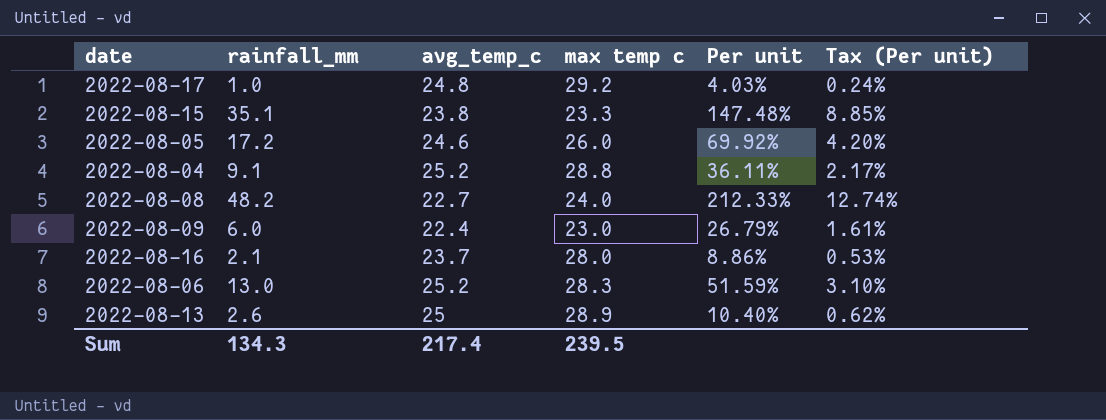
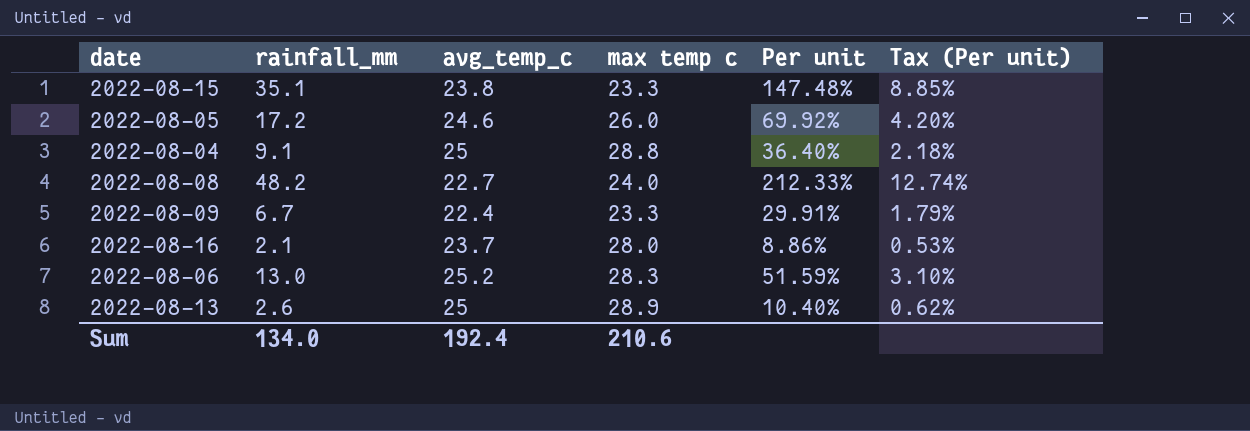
row 2022-08-17: 1.0 | 24.8 | 29.2 | 4.03% | 0.24% -> none
2022-08-04 | avg_temp_c: 25.2 -> 25
2022-08-04 | Per unit: 36.11% -> 36.40%
2022-08-04 | Tax (Per unit): 2.17% -> 2.18%
2022-08-09 | rainfall_mm: 6.0 -> 6.7
2022-08-09 | max temp c: 23.0 -> 23.3
2022-08-09 | Per unit: 26.79% -> 29.91%
2022-08-09 | Tax (Per unit): 1.61% -> 1.79%
Sum | rainfall_mm: 134.3 -> 134.0
Sum | avg_temp_c: 217.4 -> 192.4
Sum | max temp c: 239.5 -> 210.6

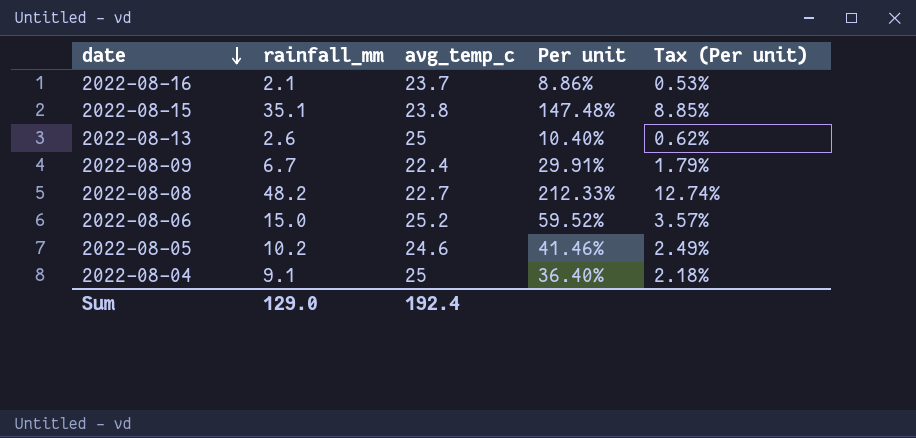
row order: none -> date descending
column max temp c | position: 4 -> none
2022-08-06 | rainfall_mm: 13.0 -> 15.0
2022-08-06 | Per unit: 51.59% -> 59.52%
2022-08-06 | Tax (Per unit): 3.10% -> 3.57%
2022-08-05 | rainfall_mm: 17.2 -> 10.2
2022-08-05 | Per unit: 69.92% -> 41.46%
2022-08-05 | Tax (Per unit): 4.20% -> 2.49%
Sum | rainfall_mm: 134.0 -> 129.0

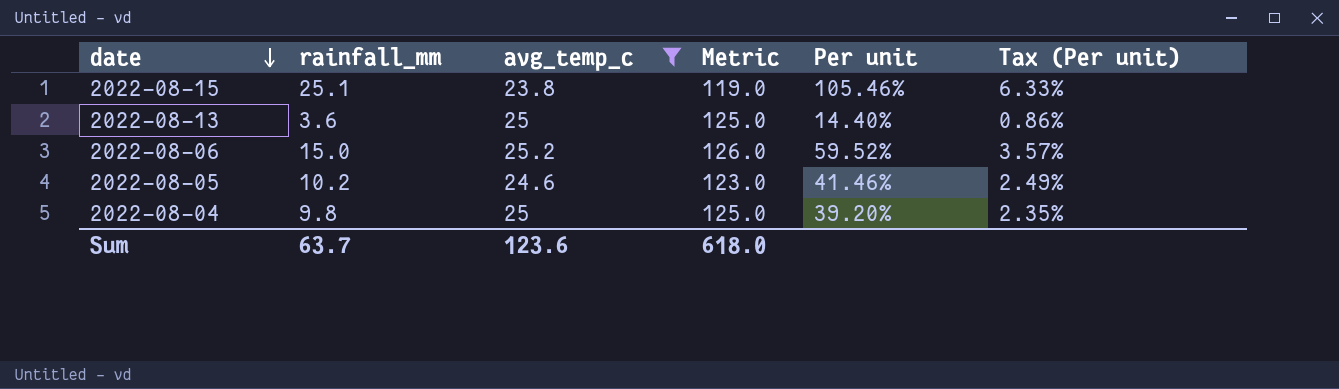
filter: none -> avg_temp_c >= 23.8
column Metric | formula: none -> [avg_temp_c] * 5
2022-08-15 | rainfall_mm: 35.1 -> 25.1
2022-08-15 | Per unit: 147.48% -> 105.46%
2022-08-15 | Tax (Per unit): 8.85% -> 6.33%
2022-08-13 | rainfall_mm: 2.6 -> 3.6
2022-08-13 | Per unit: 10.40% -> 14.40%
2022-08-13 | Tax (Per unit): 0.62% -> 0.86%
2022-08-04 | rainfall_mm: 9.1 -> 9.8
2022-08-04 | Per unit: 36.40% -> 39.20%
2022-08-04 | Tax (Per unit): 2.18% -> 2.35%
Sum | rainfall_mm: 129.0 -> 63.7
Sum | avg_temp_c: 192.4 -> 123.6

